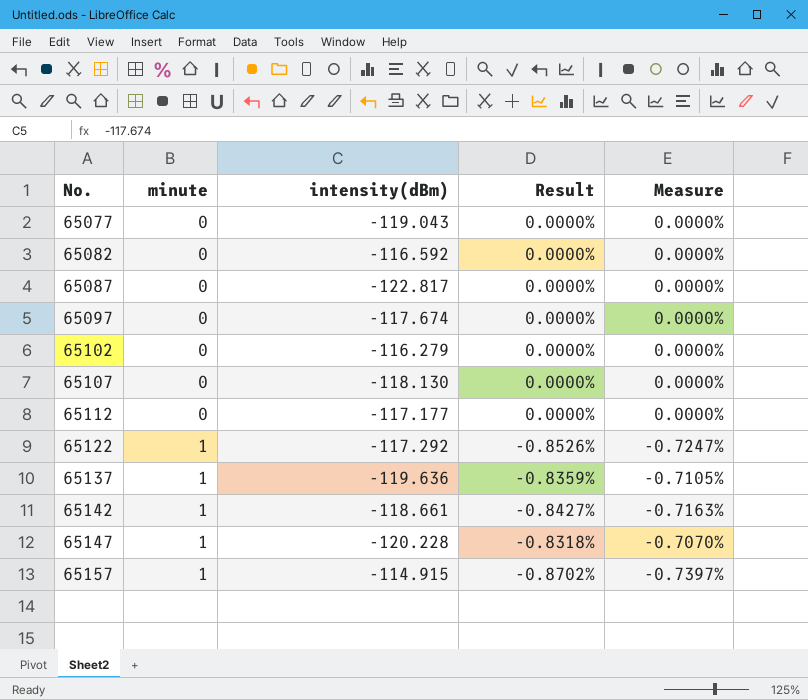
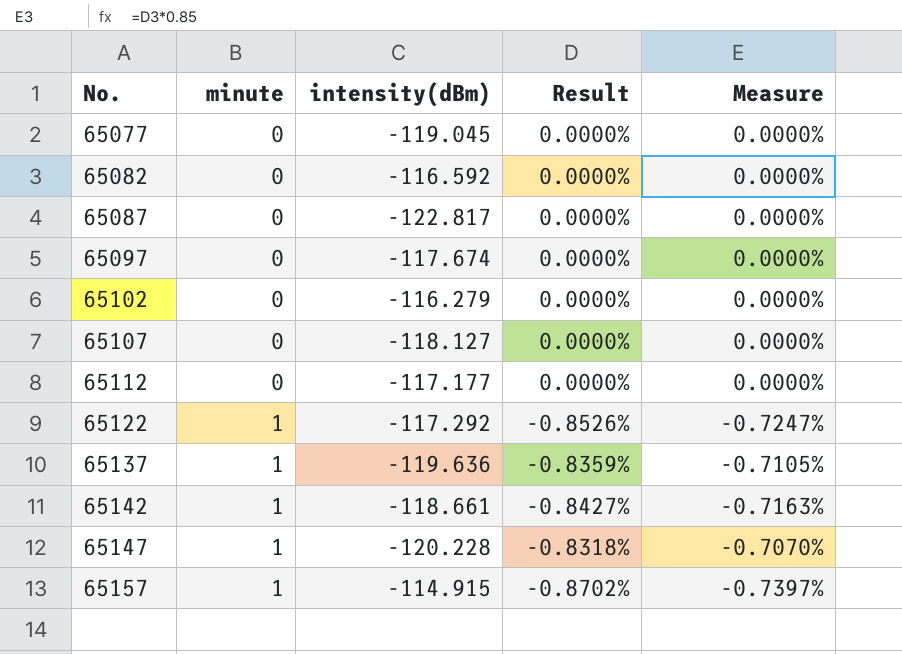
65077 | intensity(dBm): -119.043 -> -119.045
65107 | intensity(dBm): -118.130 -> -118.127

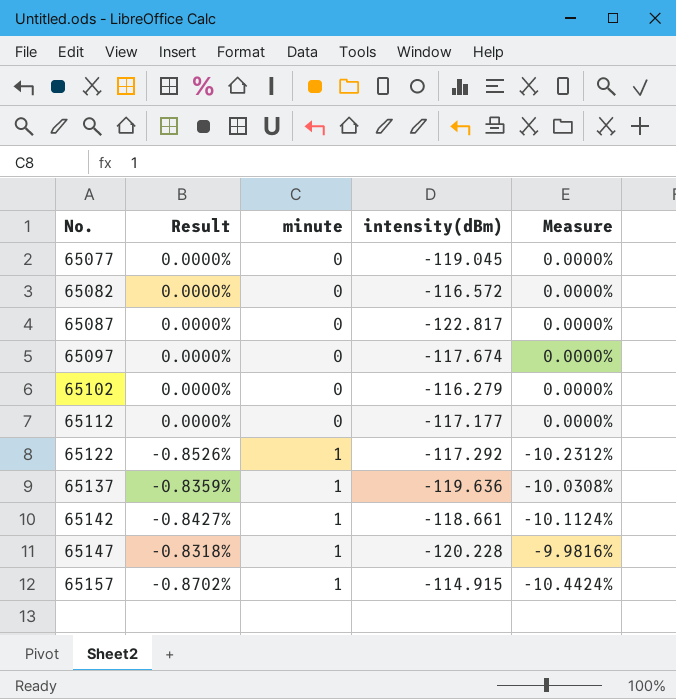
column Result | position: 4 -> 2
column Measure | formula: [Result] * 0.85 -> [Result] * 12
row 65107: 0 | -118.127 | 0.0000% | 0.0000% -> none
65082 | intensity(dBm): -116.592 -> -116.572

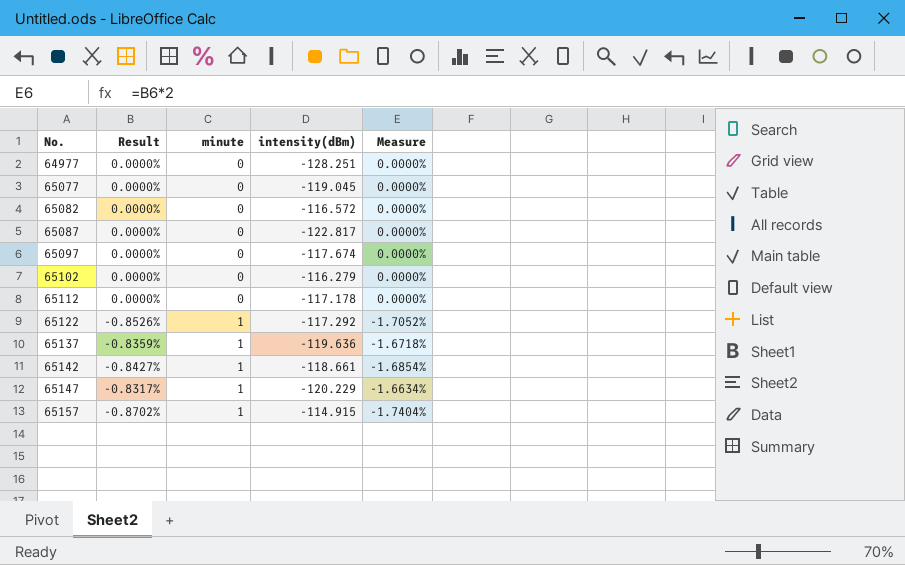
column Measure | formula: [Result] * 12 -> [Result] * 2
row 64977: none -> 0.0000% | 0 | -128.251 | 0.0000%
65112 | intensity(dBm): -117.177 -> -117.178
65147 | Result: -0.8318% -> -0.8317%
65147 | intensity(dBm): -120.228 -> -120.229

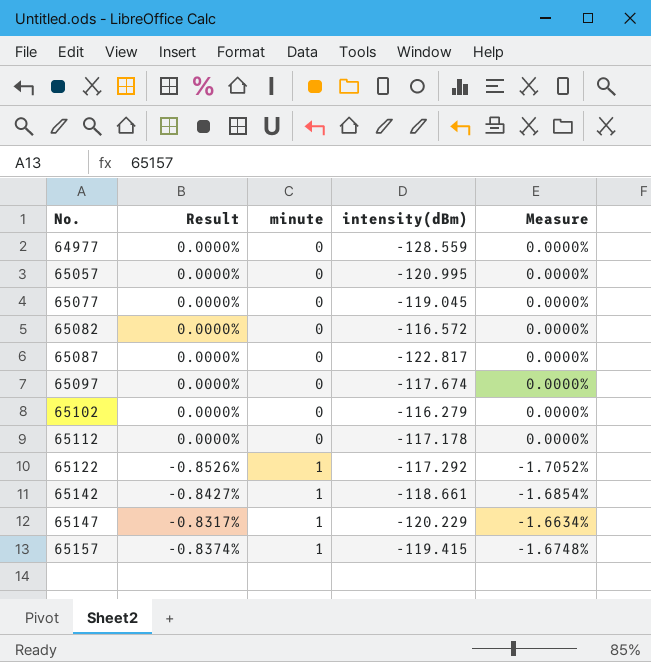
row 65137: -0.8359% | 1 | -119.636 | -1.6718% -> none
64977 | intensity(dBm): -128.251 -> -128.559
row 65057: none -> 0.0000% | 0 | -120.995 | 0.0000%
65157 | Result: -0.8702% -> -0.8374%
65157 | intensity(dBm): -114.915 -> -119.415
65157 | Measure: -1.7404% -> -1.6748%

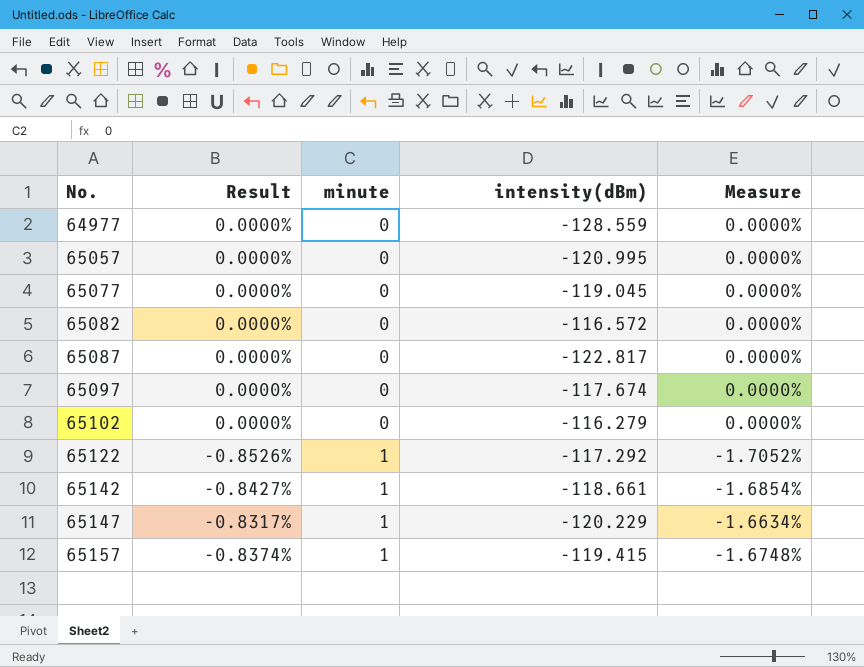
row 65112: 0.0000% | 0 | -117.178 | 0.0000% -> none

